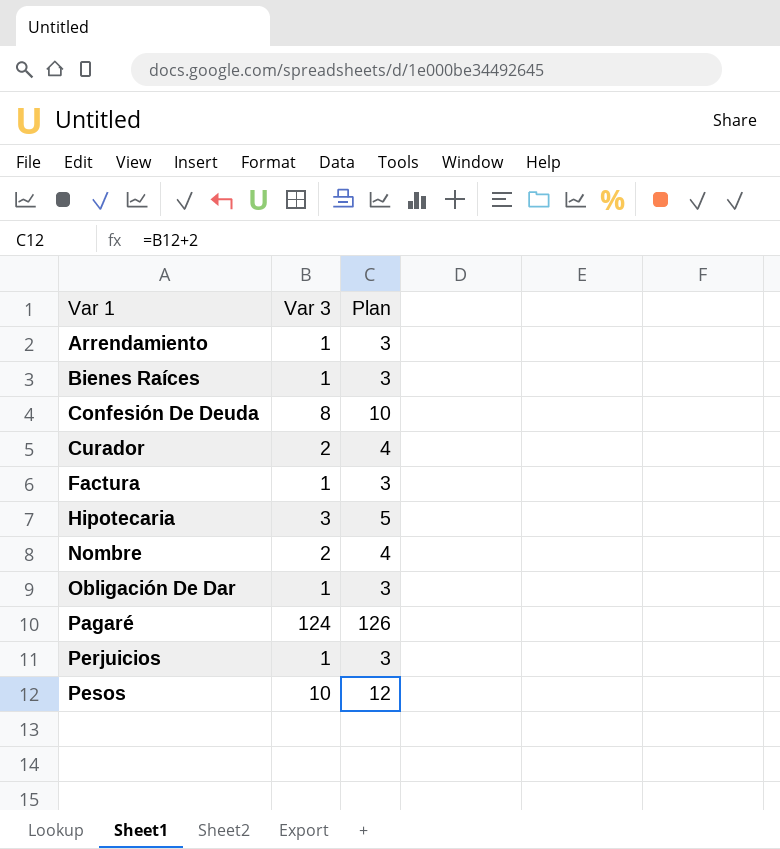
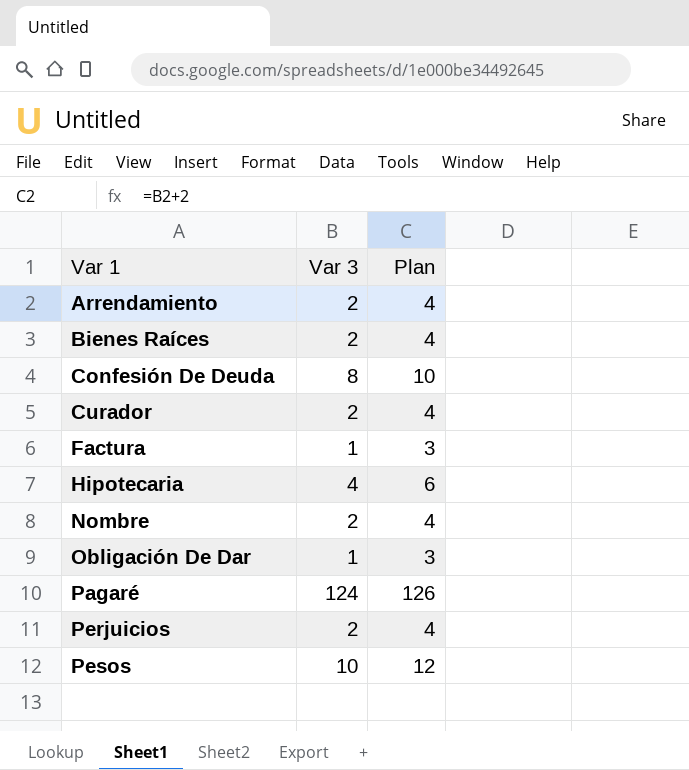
Arrendamiento | Var 3: 1 -> 2
Arrendamiento | Plan: 3 -> 4
Bienes Raíces | Var 3: 1 -> 2
Bienes Raíces | Plan: 3 -> 4
Hipotecaria | Var 3: 3 -> 4
Hipotecaria | Plan: 5 -> 6
Perjuicios | Var 3: 1 -> 2
Perjuicios | Plan: 3 -> 4

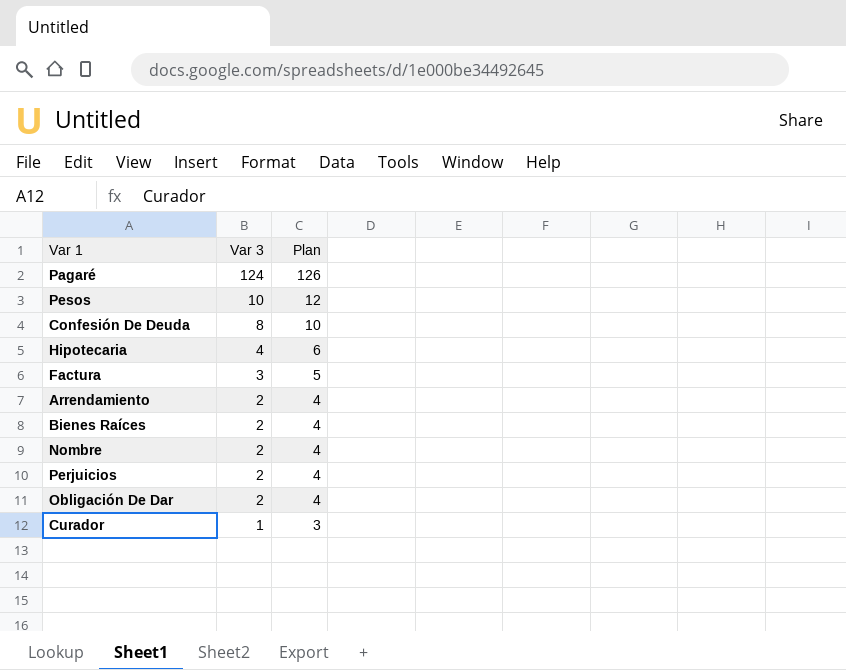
row order: Var 1 ascending -> Var 3 descending
Factura | Var 3: 1 -> 3
Factura | Plan: 3 -> 5
Obligación De Dar | Var 3: 1 -> 2
Obligación De Dar | Plan: 3 -> 4
Curador | Var 3: 2 -> 1
Curador | Plan: 4 -> 3

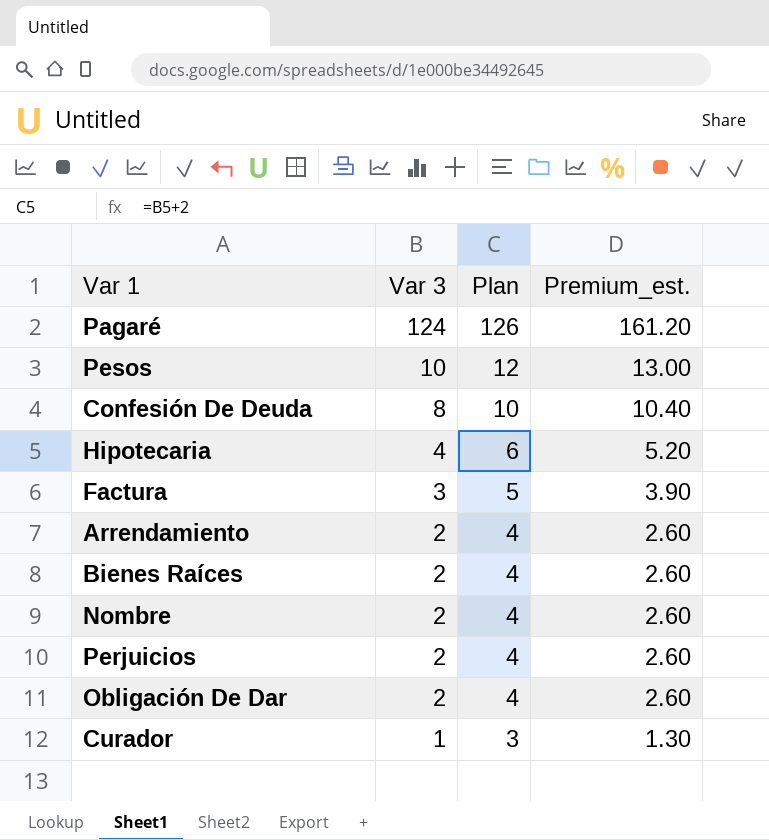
column Premium_est. | formula: none -> [Var 3] * 1.3

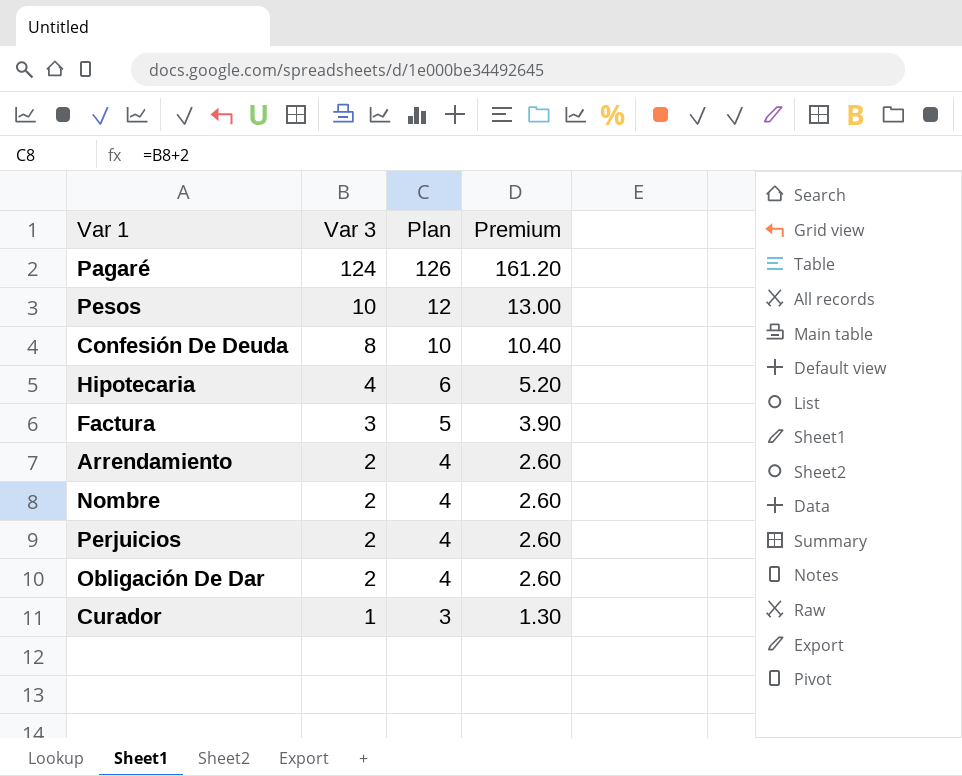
column name: Premium_est. -> Premium
row Bienes Raíces: 2 | 4 | 2.60 -> none

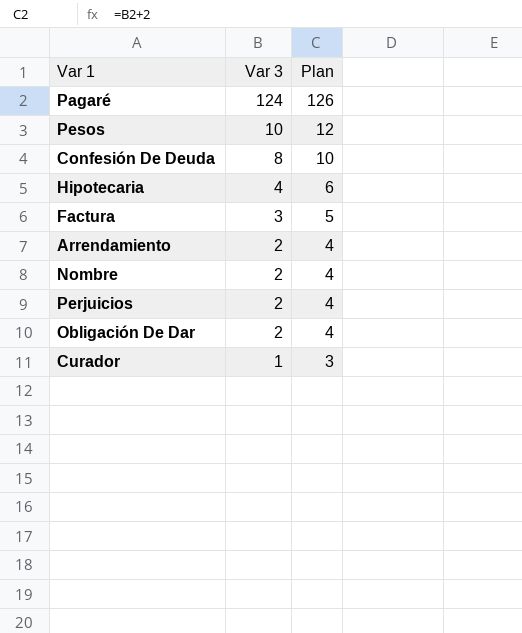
column Premium | formula: [Var 3] * 1.3 -> none

